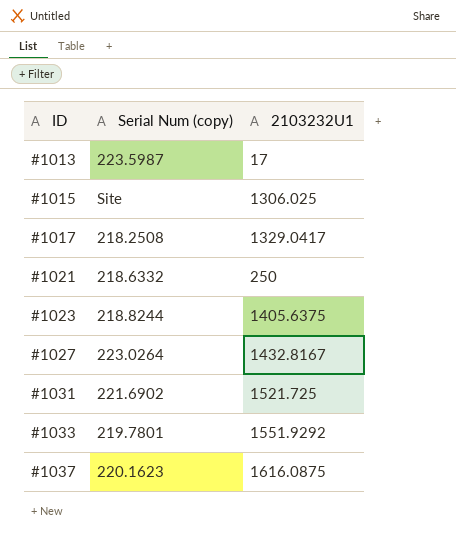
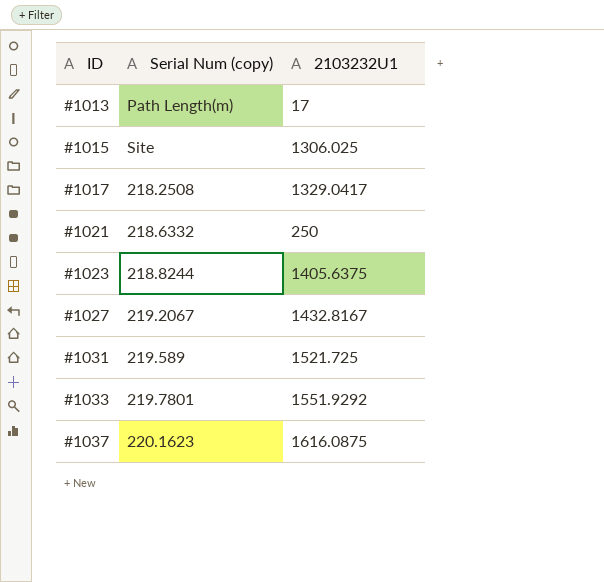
#1013 | Serial Num (copy): 223.5987 -> Path Length(m)
#1027 | Serial Num (copy): 223.0264 -> 219.2067
#1031 | Serial Num (copy): 221.6902 -> 219.589

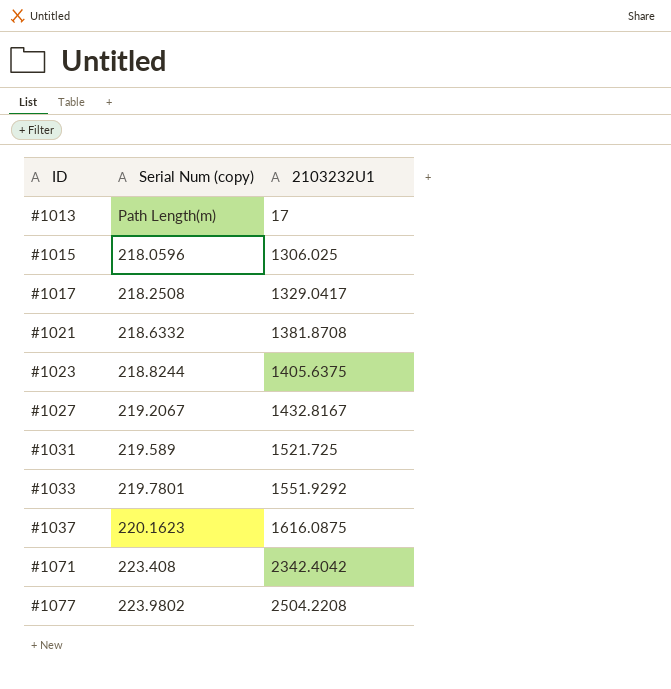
#1015 | Serial Num (copy): Site -> 218.0596
#1021 | 2103232U1: 250 -> 1381.8708
row #1071: none -> 223.408 | 2342.4042
row #1077: none -> 223.9802 | 2504.2208

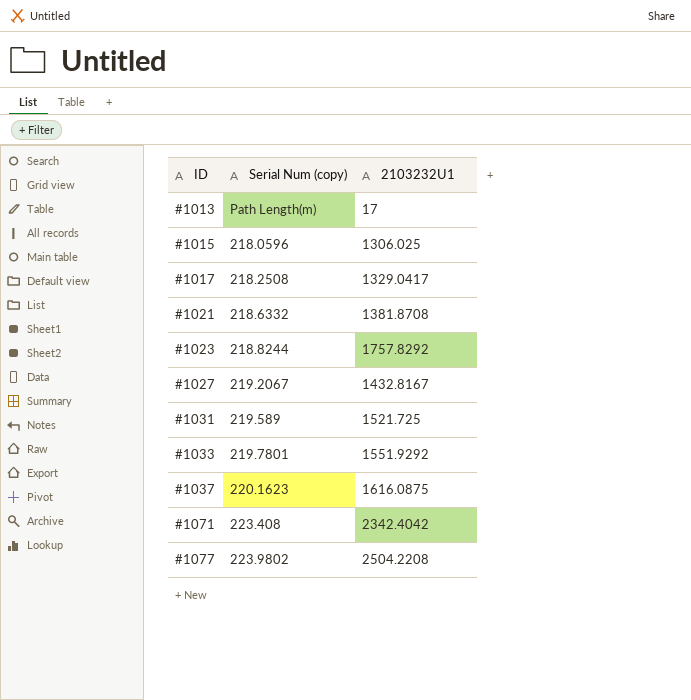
#1023 | 2103232U1: 1405.6375 -> 1757.8292

